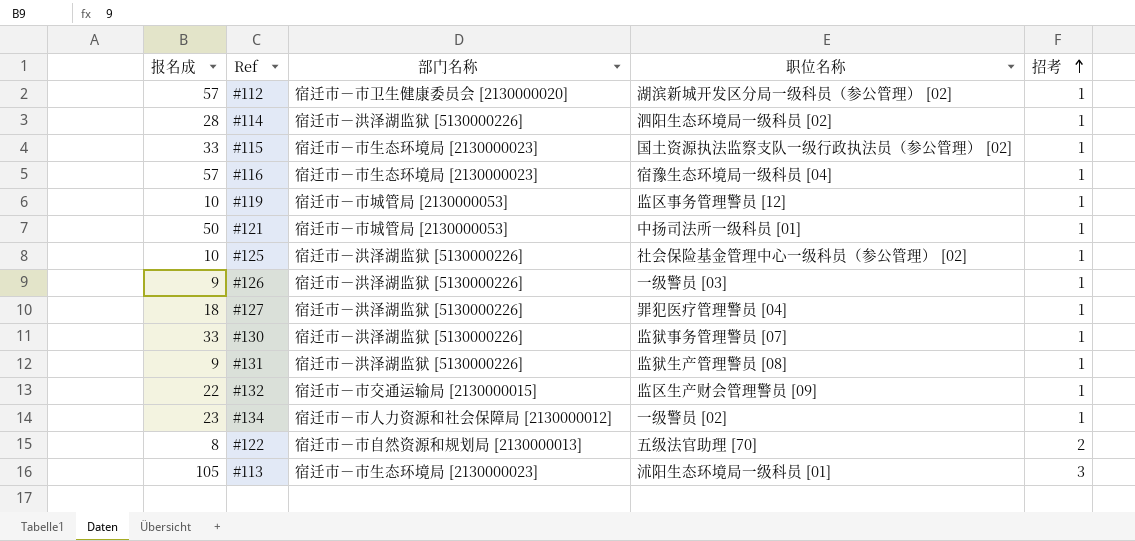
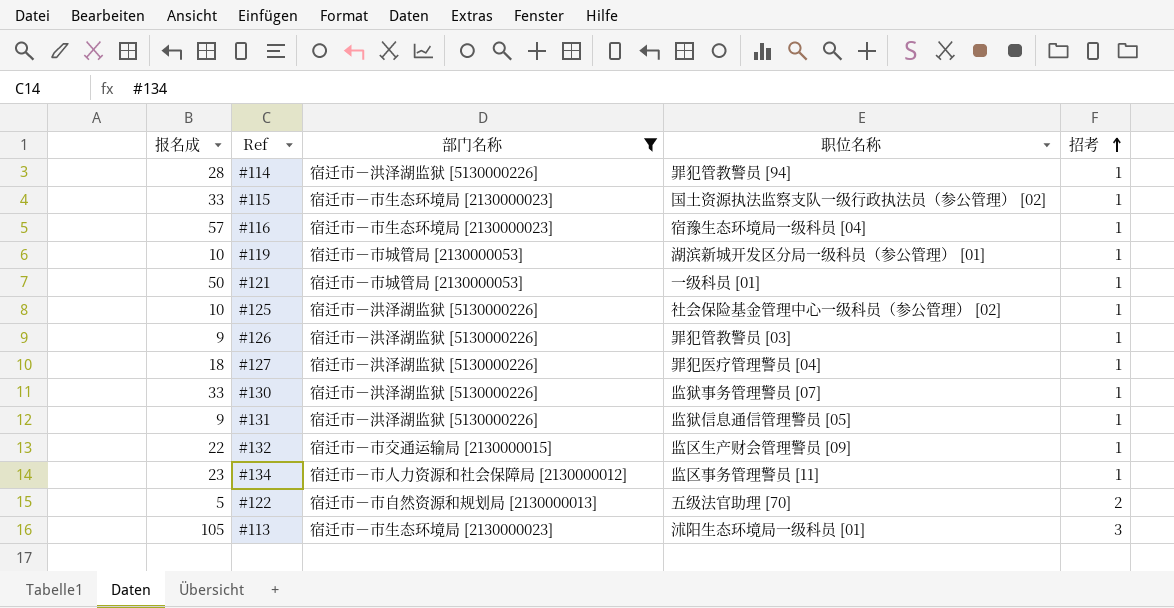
filter: none -> 部门名称 != 宿迁市－市卫生健康委员会 [2130000020]
#114 | 职位名称: 泗阳生态环境局一级科员 [02] -> 罪犯管教警员 [94]
#119 | 职位名称: 监区事务管理警员 [12] -> 湖滨新城开发区分局一级科员（参公管理） [01]
#121 | 职位名称: 中扬司法所一级科员 [01] -> 一级科员 [01]
#126 | 职位名称: 一级警员 [03] -> 罪犯管教警员 [03]
#131 | 职位名称: 监狱生产管理警员 [08] -> 监狱信息通信管理警员 [05]
#134 | 职位名称: 一级警员 [02] -> 监区事务管理警员 [11]
#122 | 报名成: 8 -> 5

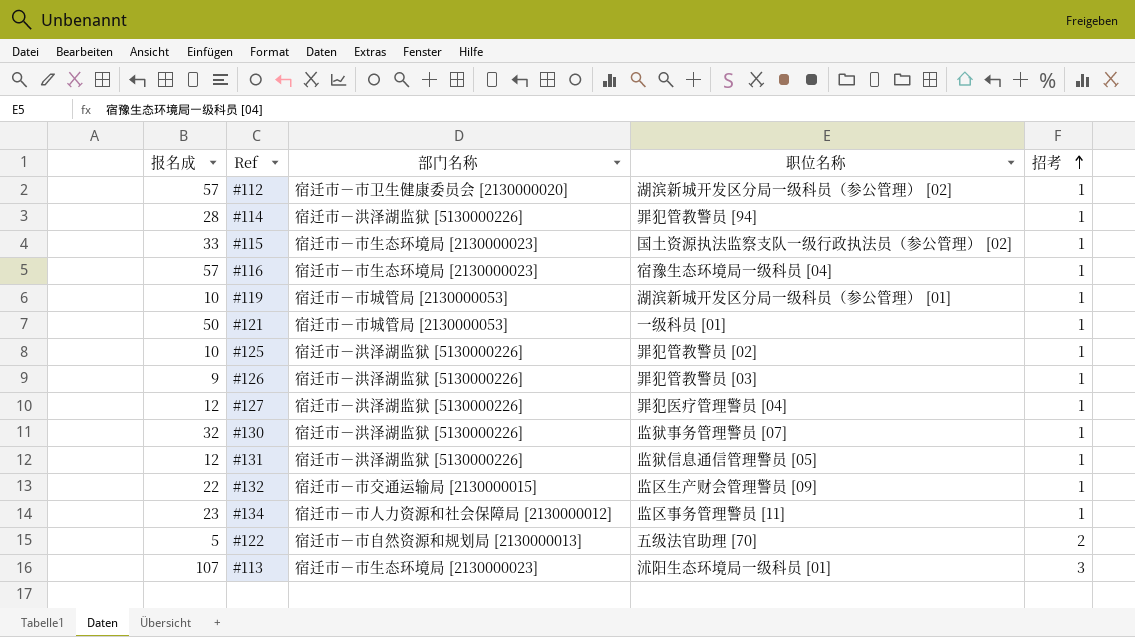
filter: 部门名称 != 宿迁市－市卫生健康委员会 [2130000020] -> none
#125 | 职位名称: 社会保险基金管理中心一级科员（参公管理） [02] -> 罪犯管教警员 [02]
#127 | 报名成: 18 -> 12
#130 | 报名成: 33 -> 32
#131 | 报名成: 9 -> 12
#113 | 报名成: 105 -> 107

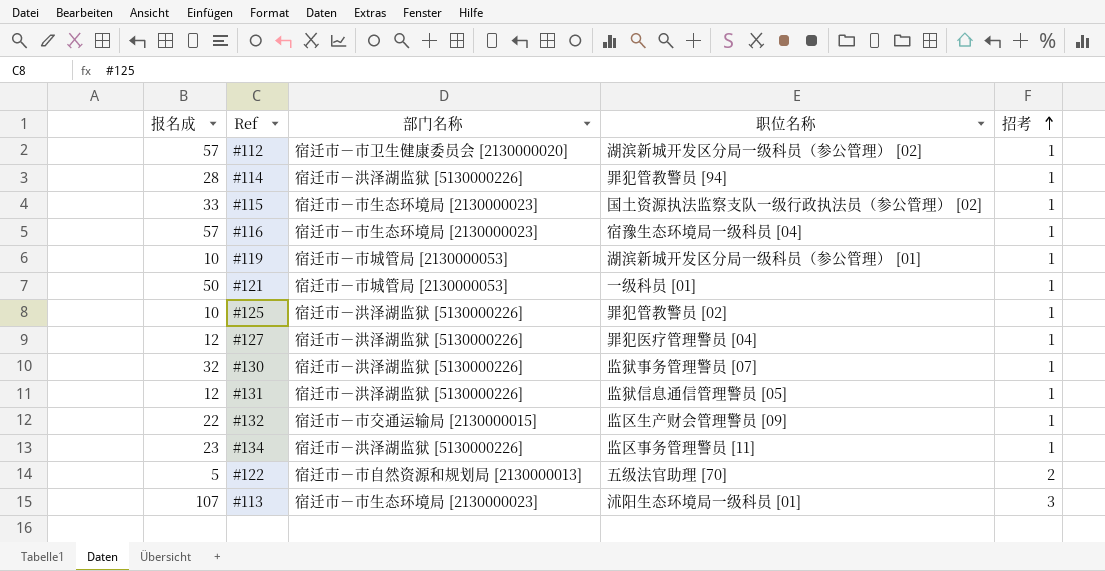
row #126: 9 | 宿迁市－洪泽湖监狱 [5130000226] | 罪犯管教警员 [03] | 1 -> none
#134 | 部门名称: 宿迁市－市人力资源和社会保障局 [2130000012] -> 宿迁市－洪泽湖监狱 [5130000226]

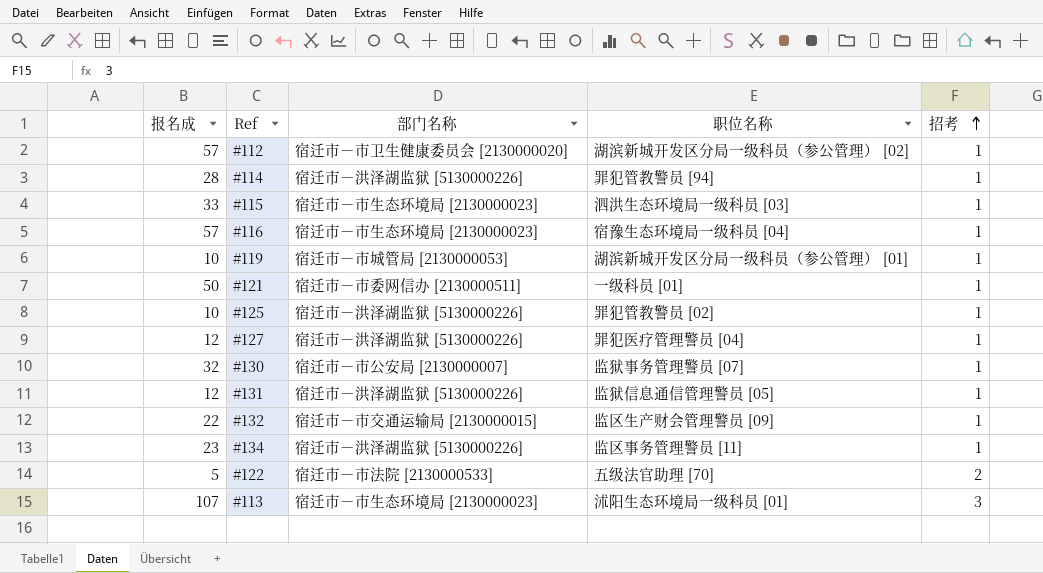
#115 | 职位名称: 国土资源执法监察支队一级行政执法员（参公管理） [02] -> 泗洪生态环境局一级科员 [03]
#121 | 部门名称: 宿迁市－市城管局 [2130000053] -> 宿迁市－市委网信办 [2130000511]
#130 | 部门名称: 宿迁市－洪泽湖监狱 [5130000226] -> 宿迁市－市公安局 [2130000007]
#122 | 部门名称: 宿迁市－市自然资源和规划局 [2130000013] -> 宿迁市－市法院 [2130000533]

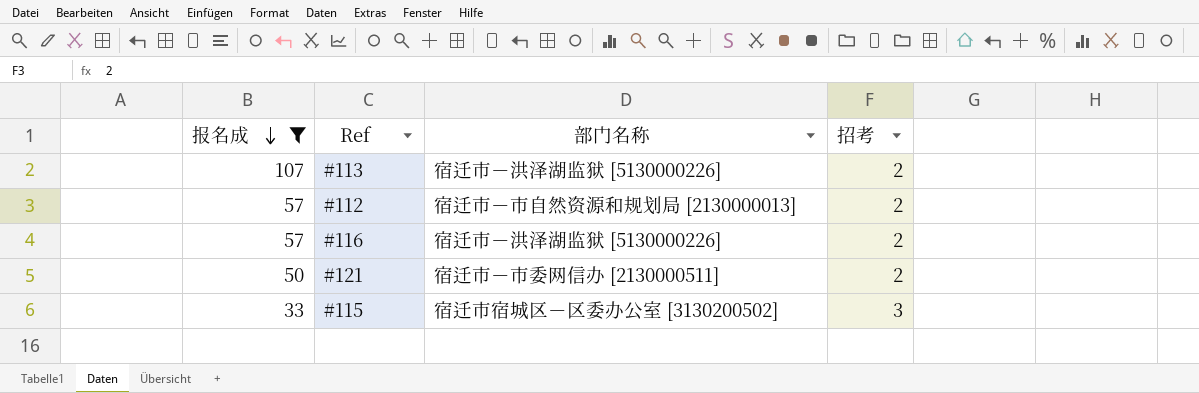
filter: none -> 报名成 >= 33
row order: 招考 ascending -> 报名成 descending
column 职位名称 | position: 4 -> none
#113 | 部门名称: 宿迁市－市生态环境局 [2130000023] -> 宿迁市－洪泽湖监狱 [5130000226]
#113 | 招考: 3 -> 2
#112 | 部门名称: 宿迁市－市卫生健康委员会 [2130000020] -> 宿迁市－市自然资源和规划局 [2130000013]
#112 | 招考: 1 -> 2
#116 | 部门名称: 宿迁市－市生态环境局 [2130000023] -> 宿迁市－洪泽湖监狱 [5130000226]
#116 | 招考: 1 -> 2
#121 | 招考: 1 -> 2
#115 | 部门名称: 宿迁市－市生态环境局 [2130000023] -> 宿迁市宿城区－区委办公室 [3130200502]
#115 | 招考: 1 -> 3

